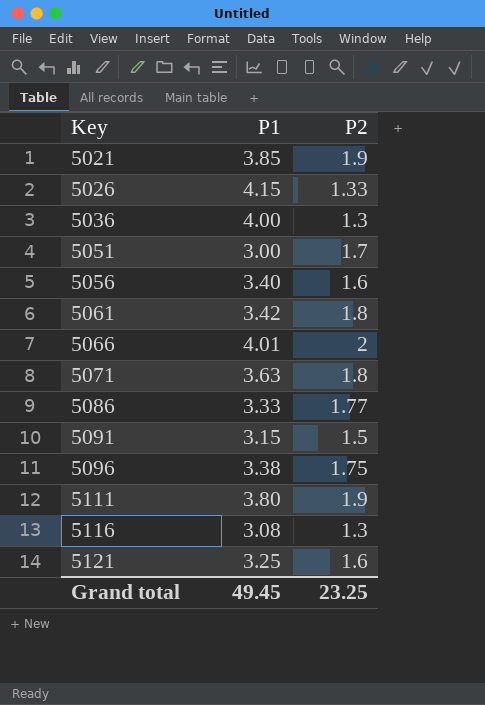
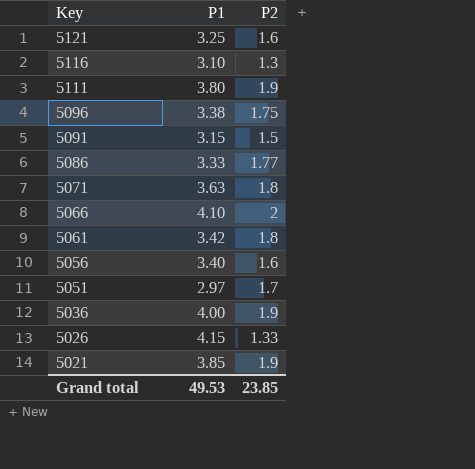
row order: Key ascending -> Key descending
5116 | P1: 3.08 -> 3.10
5066 | P1: 4.01 -> 4.10
5051 | P1: 3.00 -> 2.97
5036 | P2: 1.3 -> 1.9
Grand total | P1: 49.45 -> 49.53
Grand total | P2: 23.25 -> 23.85

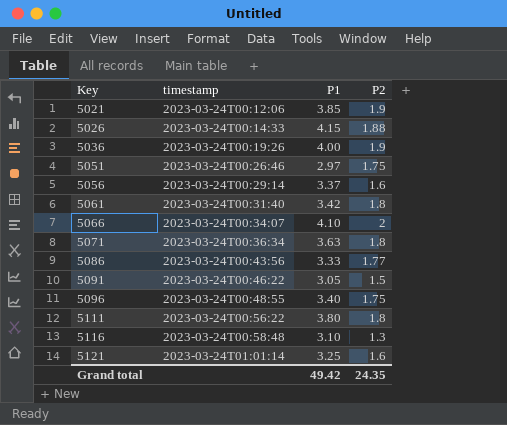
row order: Key descending -> Key ascending
column timestamp | position: none -> 2
5026 | P2: 1.33 -> 1.88
5051 | P2: 1.7 -> 1.75
5056 | P1: 3.40 -> 3.37
5091 | P1: 3.15 -> 3.05
5096 | P1: 3.38 -> 3.40
5111 | P2: 1.9 -> 1.8
Grand total | P1: 49.53 -> 49.42
Grand total | P2: 23.85 -> 24.35

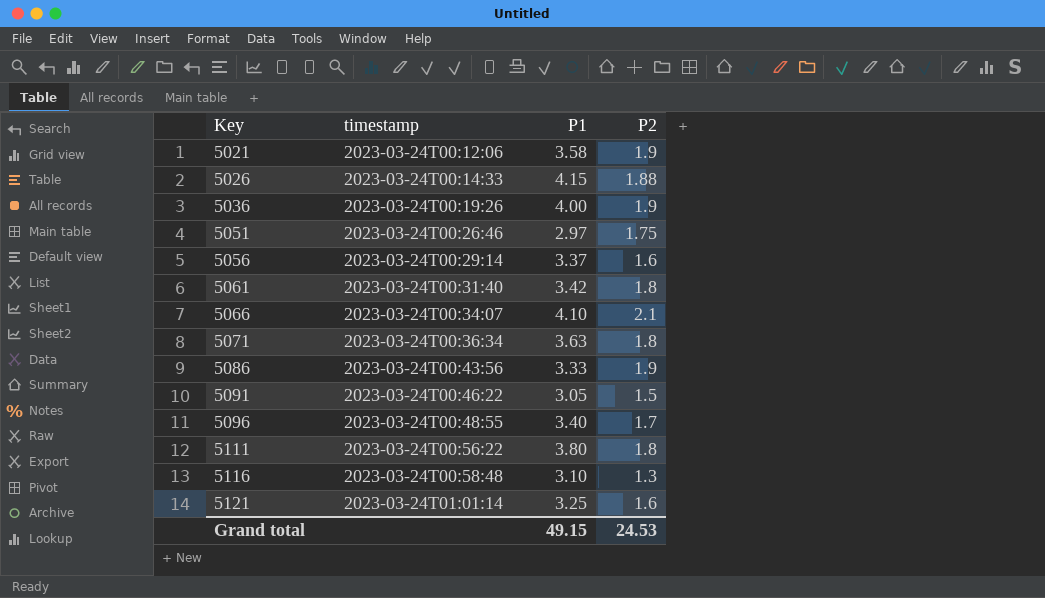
5021 | P1: 3.85 -> 3.58
5066 | P2: 2 -> 2.1
5086 | P2: 1.77 -> 1.9
5096 | P2: 1.75 -> 1.7
Grand total | P1: 49.42 -> 49.15
Grand total | P2: 24.35 -> 24.53

